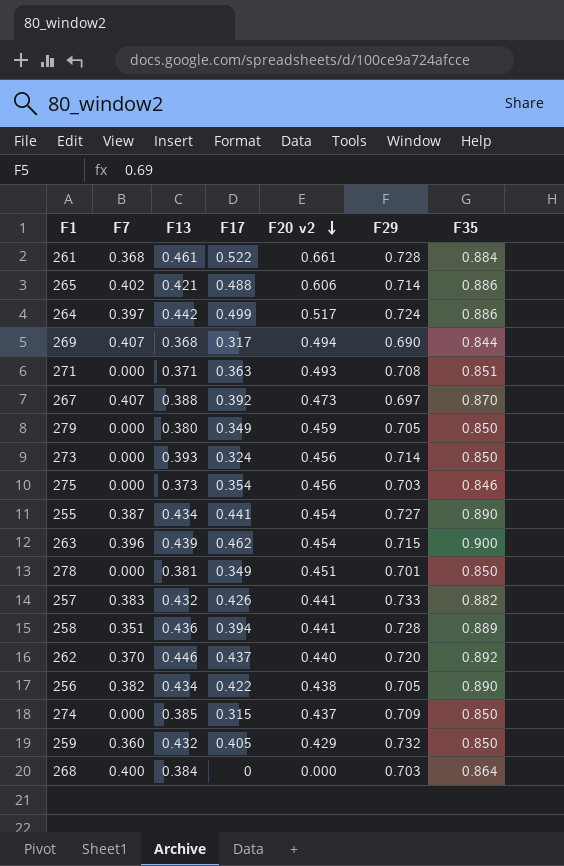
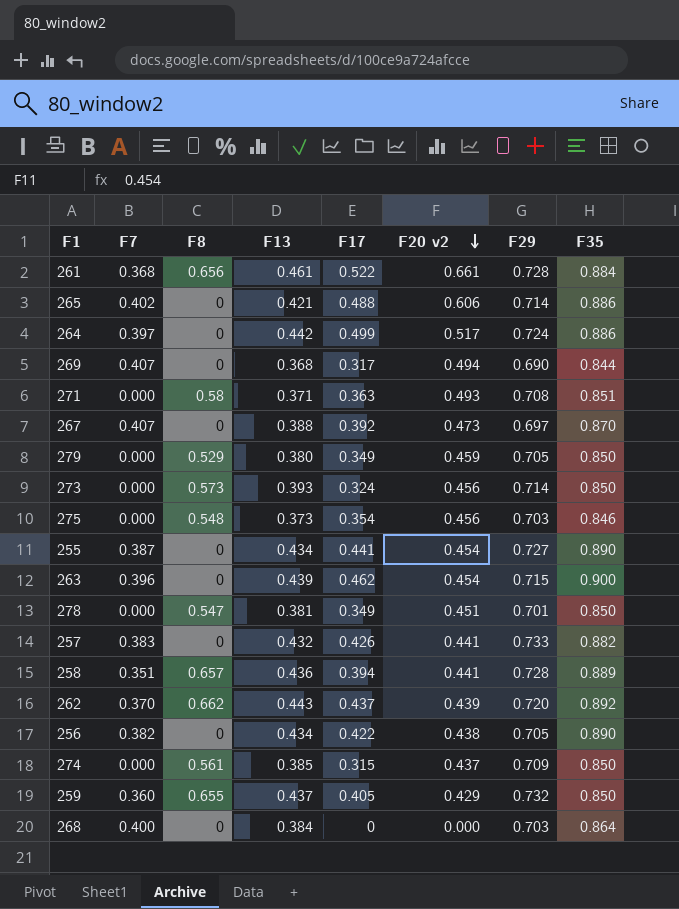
column F8 | position: none -> 3
262 | F13: 0.446 -> 0.443
262 | F20 v2: 0.440 -> 0.439
259 | F13: 0.432 -> 0.437

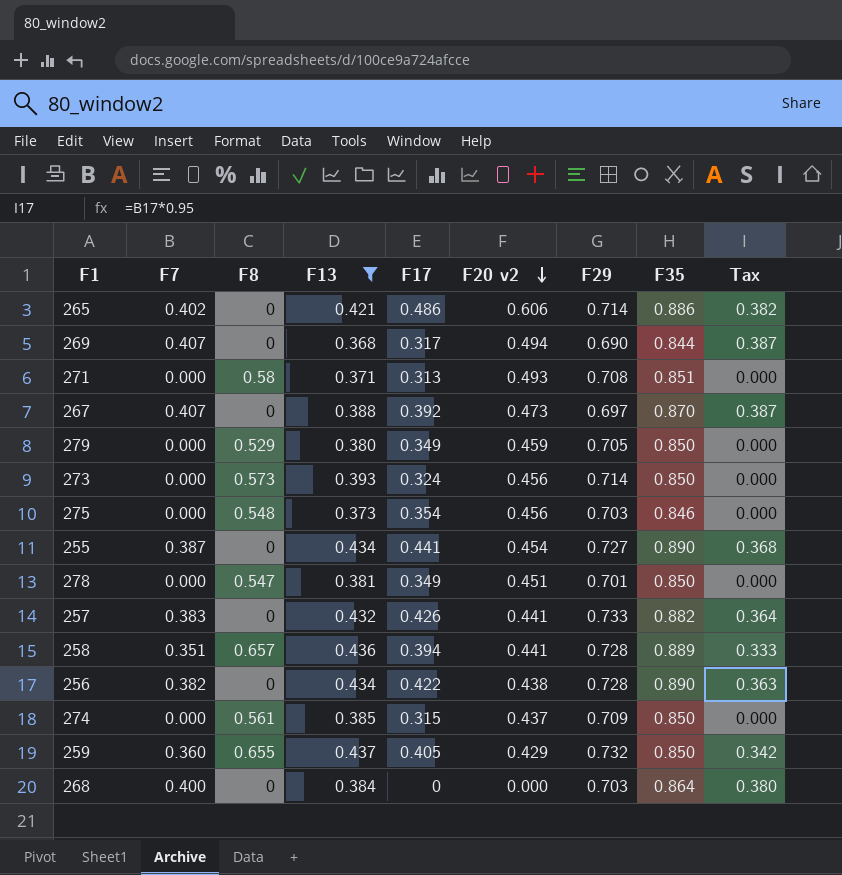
filter: none -> F13 <= 0.437
column Tax | formula: none -> [F7] * 0.95
265 | F17: 0.488 -> 0.486
271 | F17: 0.363 -> 0.313
256 | F29: 0.705 -> 0.728

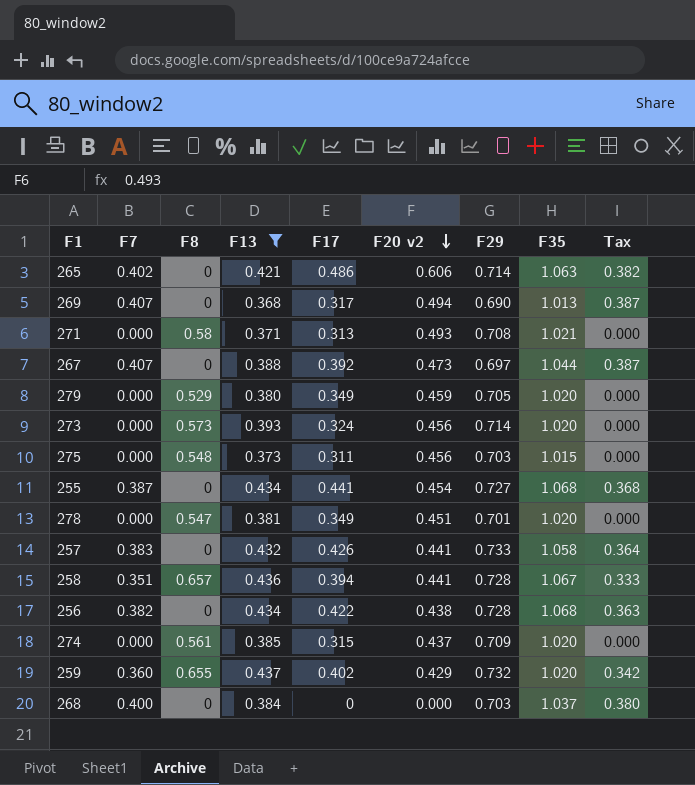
265 | F35: 0.886 -> 1.063
269 | F35: 0.844 -> 1.013
271 | F35: 0.851 -> 1.021
267 | F35: 0.870 -> 1.044
279 | F35: 0.850 -> 1.020
273 | F35: 0.850 -> 1.020
275 | F17: 0.354 -> 0.311
275 | F35: 0.846 -> 1.015
255 | F35: 0.890 -> 1.068
278 | F35: 0.850 -> 1.020
257 | F35: 0.882 -> 1.058
258 | F35: 0.889 -> 1.067
256 | F35: 0.890 -> 1.068
274 | F35: 0.850 -> 1.020
259 | F17: 0.405 -> 0.402
259 | F35: 0.850 -> 1.020
268 | F35: 0.864 -> 1.037

